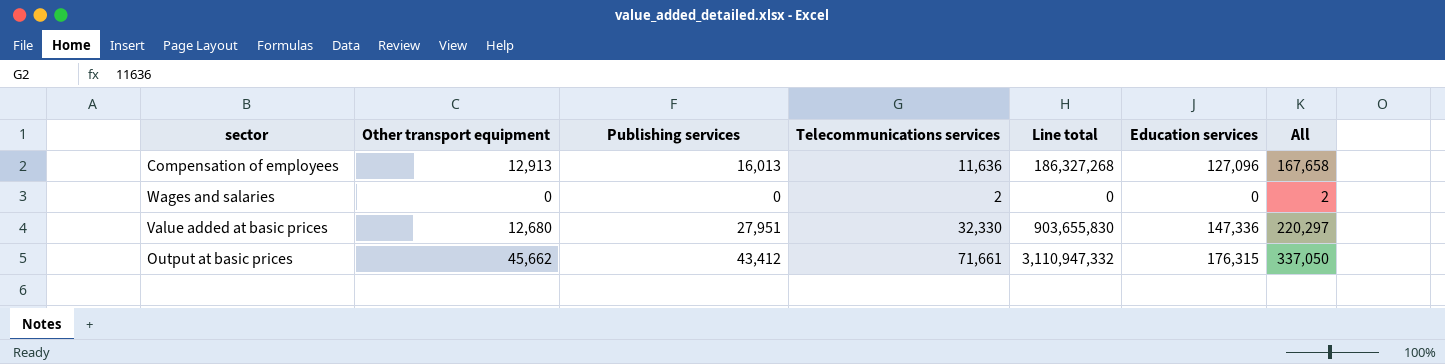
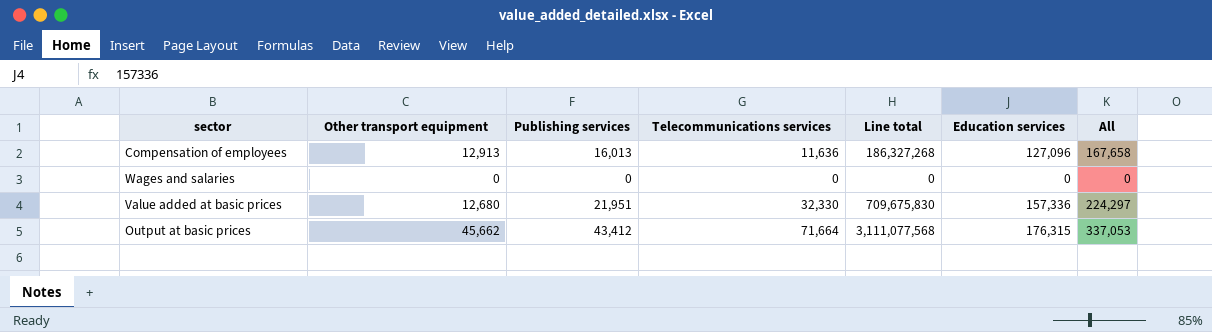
Wages and salaries | Telecommunications services: 2 -> 0
Wages and salaries | All: 2 -> 0
Value added at basic prices | Publishing services: 27,951 -> 21,951
Value added at basic prices | Line total: 903,655,830 -> 709,675,830
Value added at basic prices | Education services: 147,336 -> 157,336
Value added at basic prices | All: 220,297 -> 224,297
Output at basic prices | Telecommunications services: 71,661 -> 71,664
Output at basic prices | Line total: 3,110,947,332 -> 3,111,077,568
Output at basic prices | All: 337,050 -> 337,053

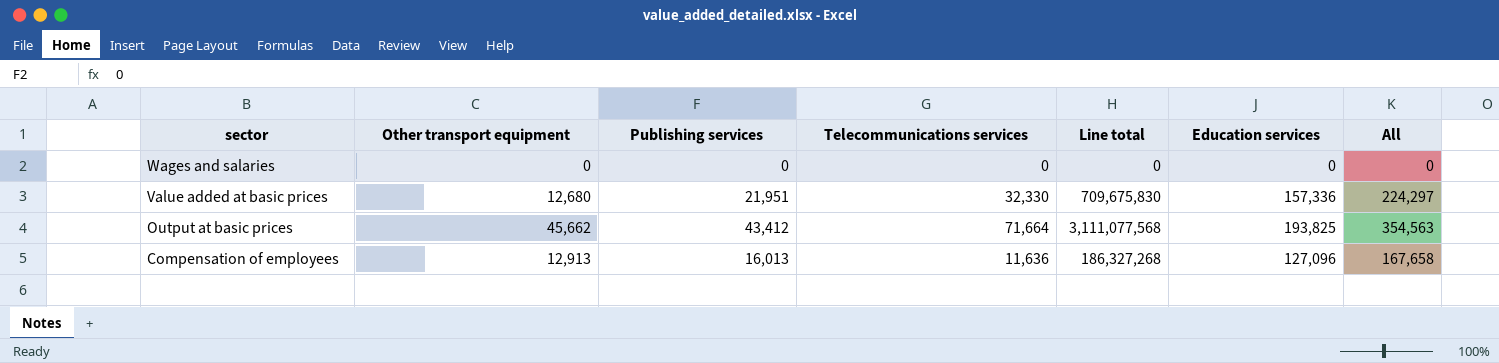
row order: none -> sector descending
Output at basic prices | Education services: 176,315 -> 193,825
Output at basic prices | All: 337,053 -> 354,563

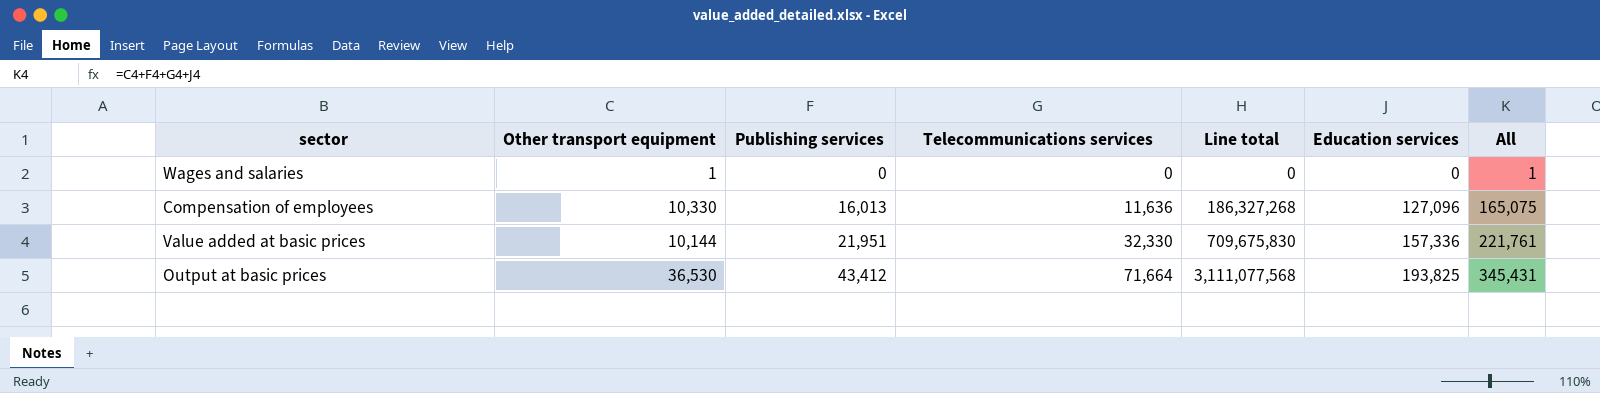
row order: sector descending -> Publishing services ascending
Wages and salaries | Other transport equipment: 0 -> 1
Wages and salaries | All: 0 -> 1
Compensation of employees | Other transport equipment: 12,913 -> 10,330
Compensation of employees | All: 167,658 -> 165,075
Value added at basic prices | Other transport equipment: 12,680 -> 10,144
Value added at basic prices | All: 224,297 -> 221,761
Output at basic prices | Other transport equipment: 45,662 -> 36,530
Output at basic prices | All: 354,563 -> 345,431

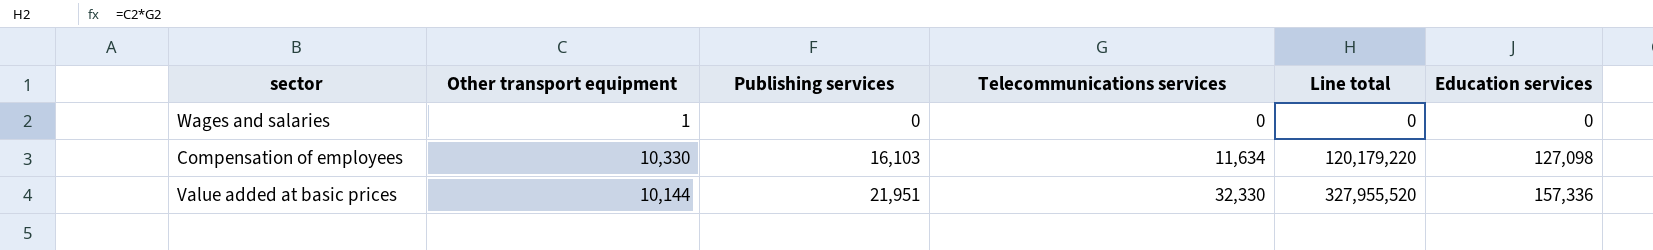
column All | formula: [Other transport equipment] + [Publishing services] + [Telecommunications services] + [Education services] -> none
column Line total | formula: [Publishing services] * [Telecommunications services] -> [Other transport equipment] * [Telecommunications services]
row Output at basic prices: 36,530 | 43,412 | 71,664 | 3,111,077,568 | 193,825 | 345,431 -> none
Compensation of employees | Publishing services: 16,013 -> 16,103
Compensation of employees | Telecommunications services: 11,636 -> 11,634
Compensation of employees | Education services: 127,096 -> 127,098

